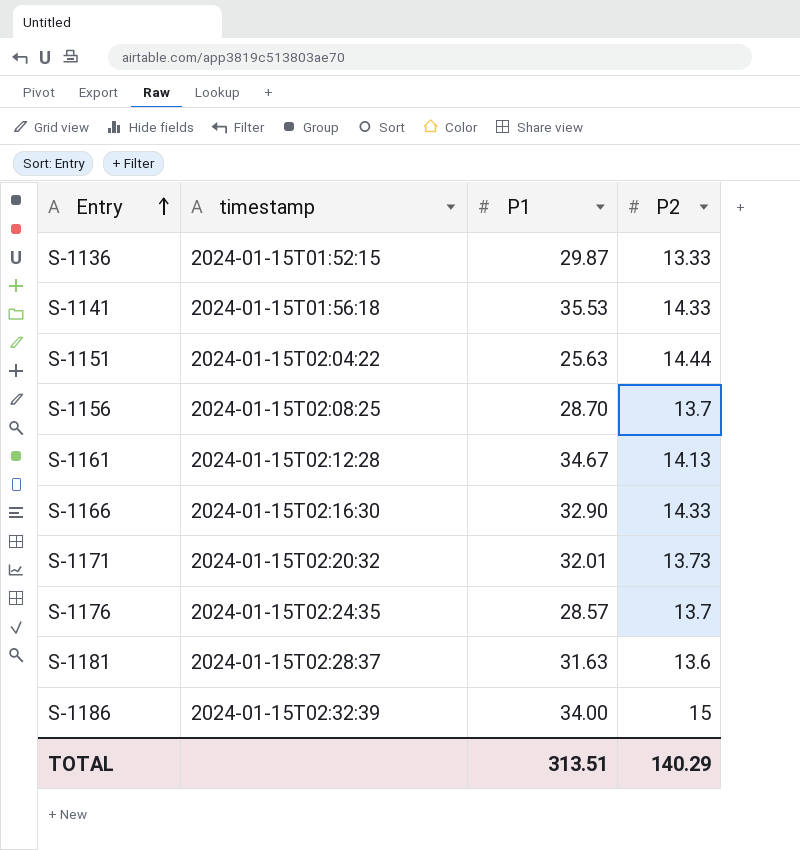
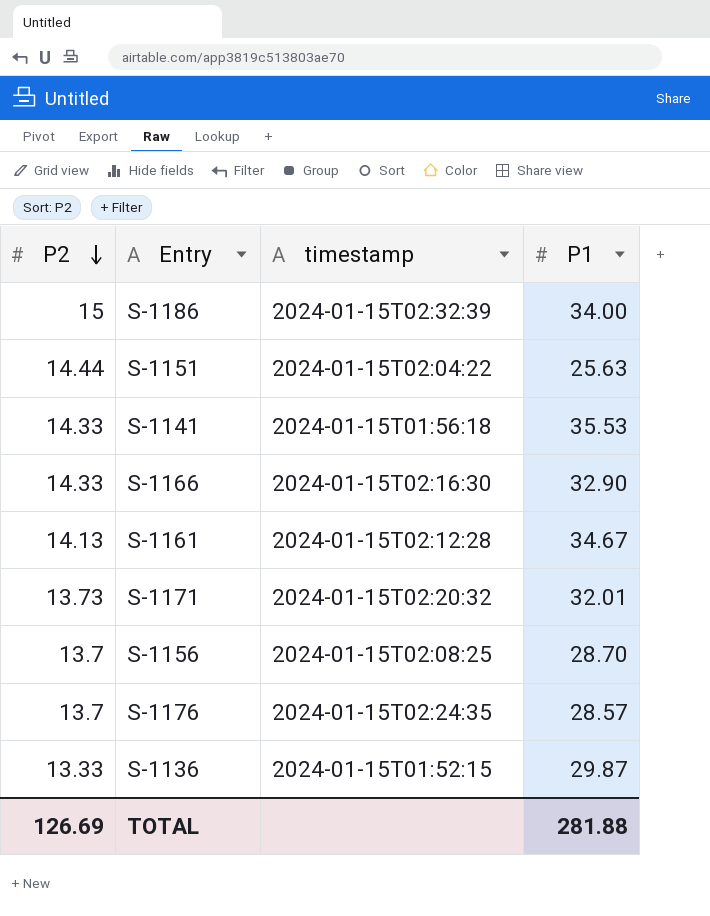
row order: Entry ascending -> P2 descending
column P2 | position: 4 -> 1
row S-1181: 2024-01-15T02:28:37 | 31.63 | 13.6 -> none
TOTAL | P2: 140.29 -> 126.69
TOTAL | P1: 313.51 -> 281.88

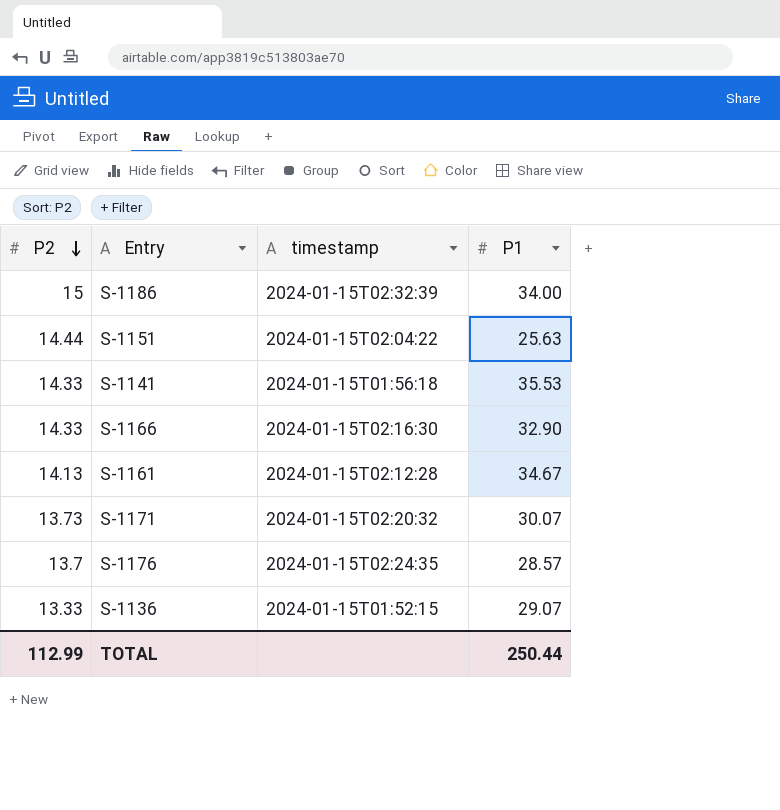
row S-1156: 13.7 | 2024-01-15T02:08:25 | 28.70 -> none
S-1171 | P1: 32.01 -> 30.07
S-1136 | P1: 29.87 -> 29.07
TOTAL | P2: 126.69 -> 112.99
TOTAL | P1: 281.88 -> 250.44

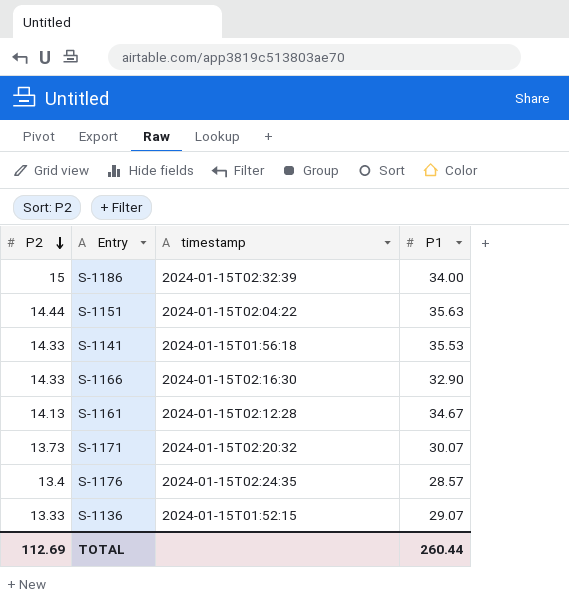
S-1151 | P1: 25.63 -> 35.63
S-1176 | P2: 13.7 -> 13.4
TOTAL | P2: 112.99 -> 112.69
TOTAL | P1: 250.44 -> 260.44

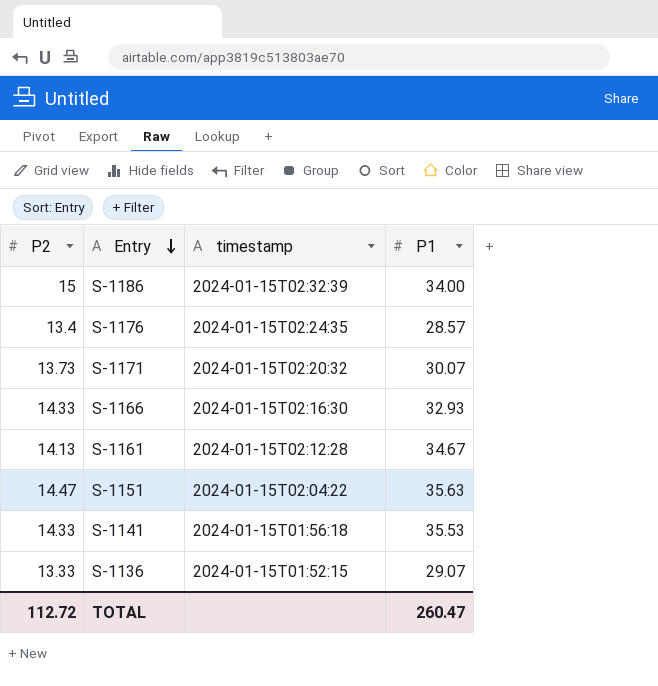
row order: P2 descending -> Entry descending
S-1166 | P1: 32.90 -> 32.93
S-1151 | P2: 14.44 -> 14.47
TOTAL | P2: 112.69 -> 112.72
TOTAL | P1: 260.44 -> 260.47

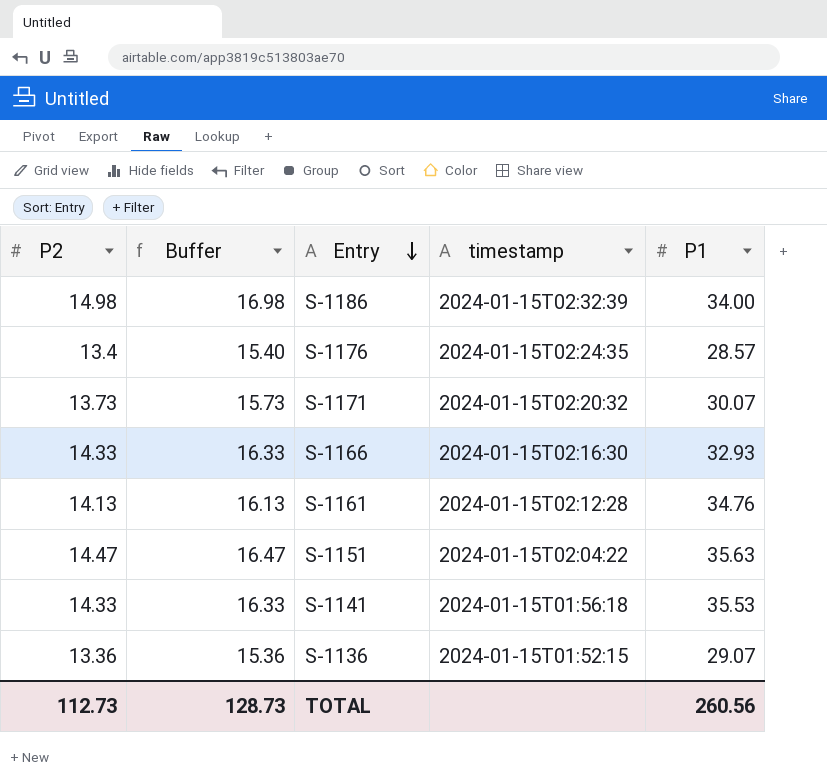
column Buffer | formula: none -> [P2] + 2
S-1186 | P2: 15 -> 14.98
S-1161 | P1: 34.67 -> 34.76
S-1136 | P2: 13.33 -> 13.36
TOTAL | P2: 112.72 -> 112.73
TOTAL | P1: 260.47 -> 260.56

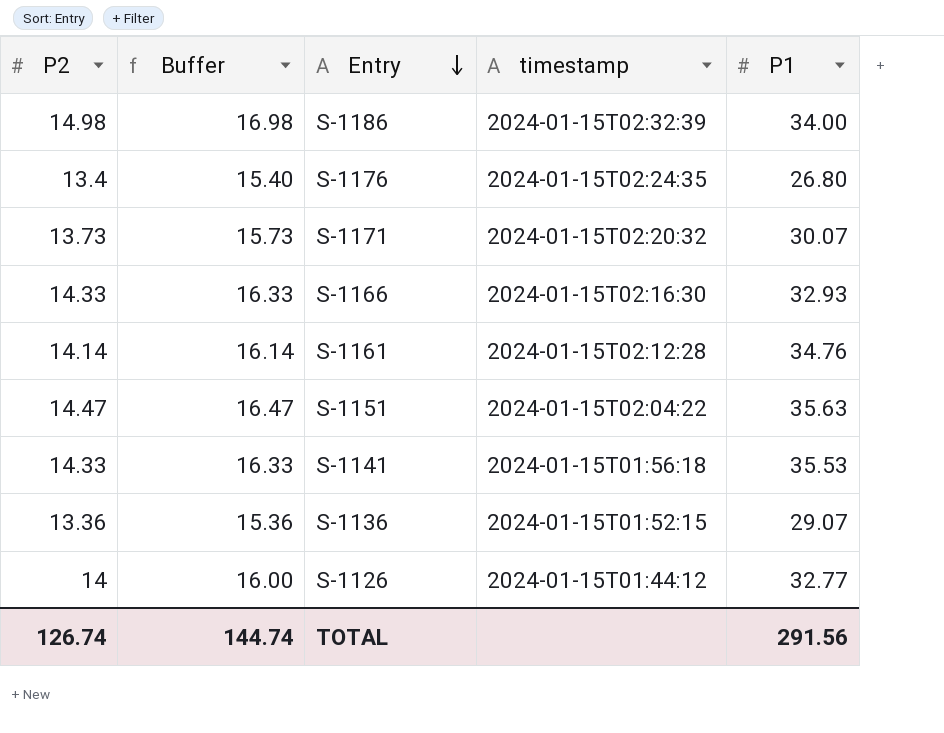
S-1176 | P1: 28.57 -> 26.80
S-1161 | P2: 14.13 -> 14.14
S-1161 | Buffer: 16.13 -> 16.14
row S-1126: none -> 14 | 16.00 | 2024-01-15T01:44:12 | 32.77
TOTAL | P2: 112.73 -> 126.74
TOTAL | Buffer: 128.73 -> 144.74
TOTAL | P1: 260.56 -> 291.56

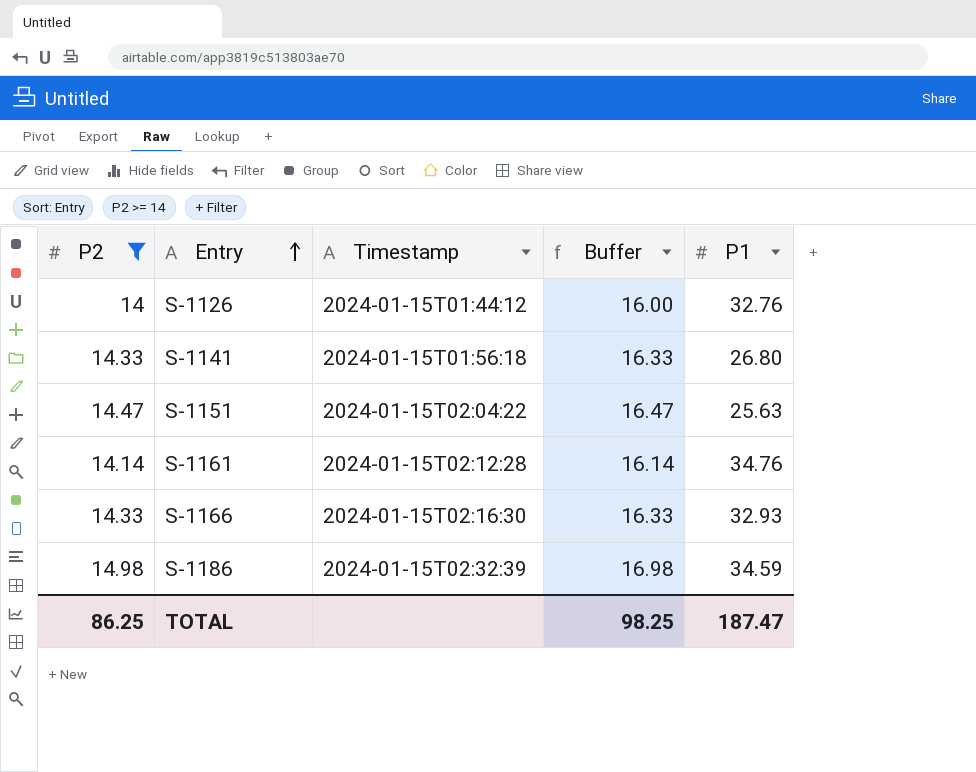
filter: none -> P2 >= 14
row order: Entry descending -> Entry ascending
column name: timestamp -> Timestamp
column Buffer | position: 2 -> 4
S-1126 | P1: 32.77 -> 32.76
S-1141 | P1: 35.53 -> 26.80
S-1151 | P1: 35.63 -> 25.63
S-1186 | P1: 34.00 -> 34.59
TOTAL | P2: 126.74 -> 86.25
TOTAL | Buffer: 144.74 -> 98.25
TOTAL | P1: 291.56 -> 187.47

